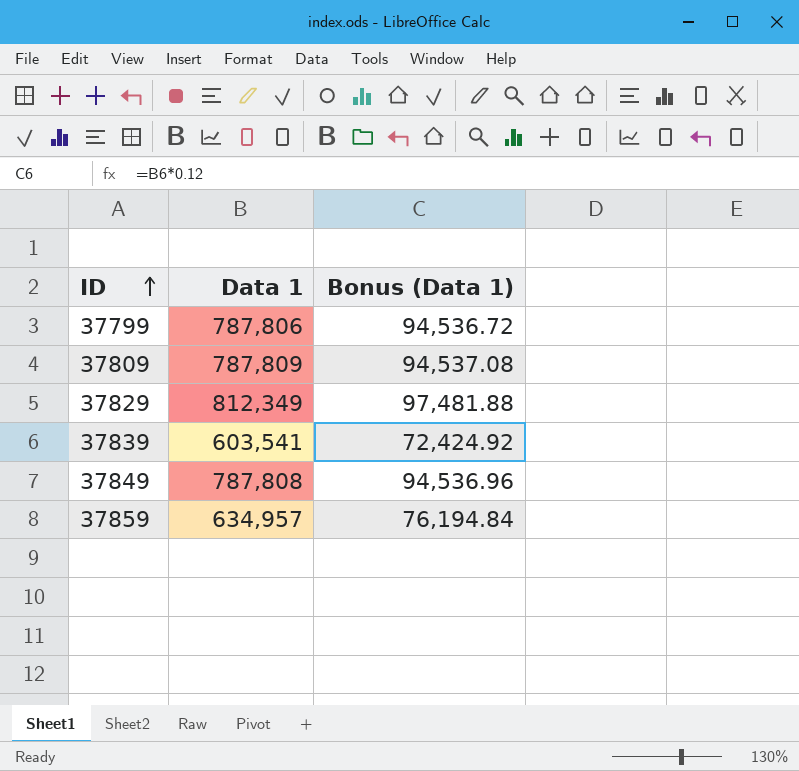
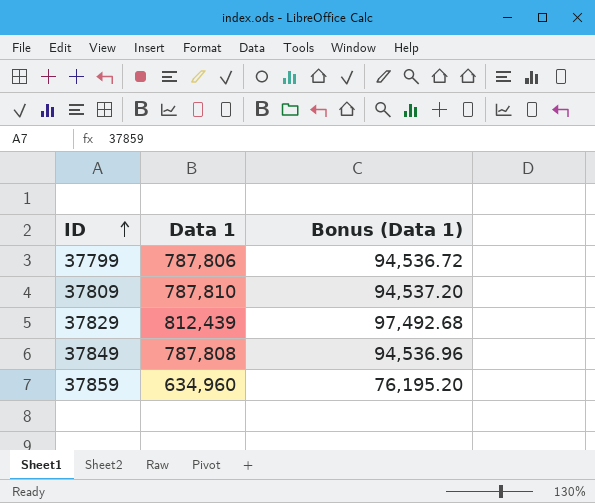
row 37839: 603,541 | 72,424.92 -> none
37809 | Data 1: 787,809 -> 787,810
37809 | Bonus (Data 1): 94,537.08 -> 94,537.20
37829 | Data 1: 812,349 -> 812,439
37829 | Bonus (Data 1): 97,481.88 -> 97,492.68
37859 | Data 1: 634,957 -> 634,960
37859 | Bonus (Data 1): 76,194.84 -> 76,195.20

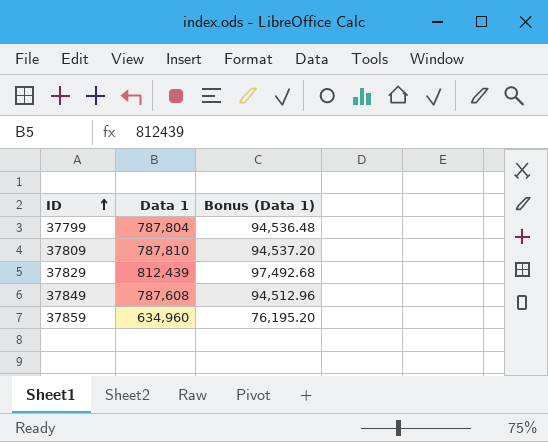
37799 | Data 1: 787,806 -> 787,804
37799 | Bonus (Data 1): 94,536.72 -> 94,536.48
37849 | Data 1: 787,808 -> 787,608
37849 | Bonus (Data 1): 94,536.96 -> 94,512.96

